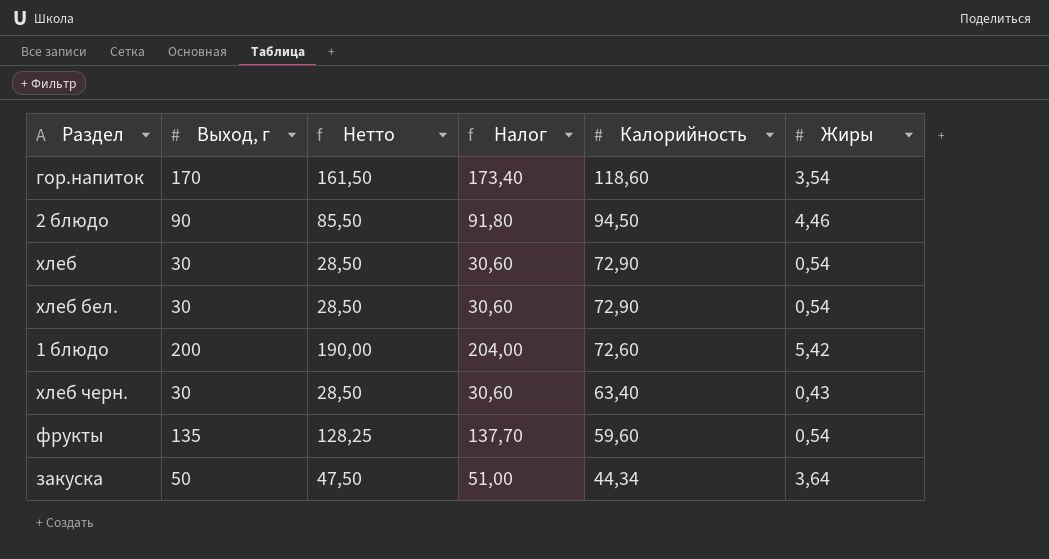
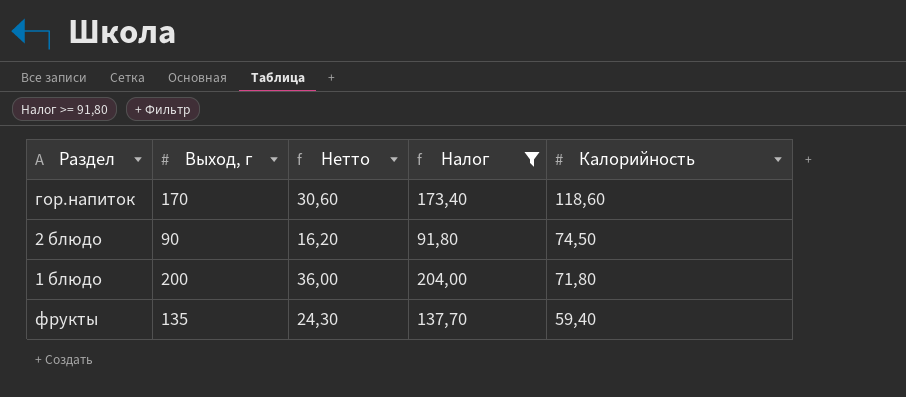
filter: none -> Налог >= 91,80
column Жиры | position: 6 -> none
column Нетто | formula: [Выход, г] * 0,95 -> [Выход, г] * 0,18
2 блюдо | Калорийность: 94,50 -> 74,50
1 блюдо | Калорийность: 72,60 -> 71,80
фрукты | Калорийность: 59,60 -> 59,40

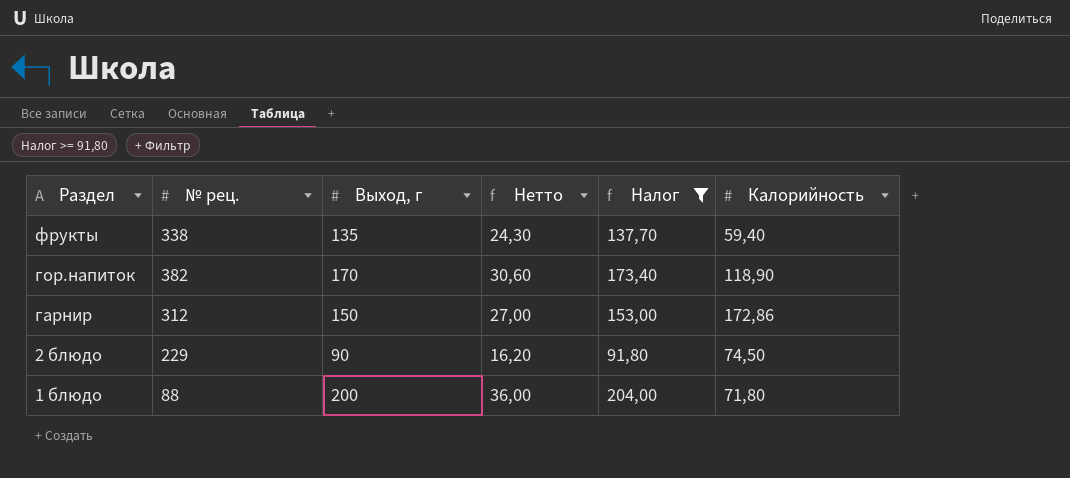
row order: Калорийность descending -> Раздел descending
column № рец. | position: none -> 2
гор.напиток | Калорийность: 118,60 -> 118,90
row гарнир: none -> 312 | 150 | 27,00 | 153,00 | 172,86

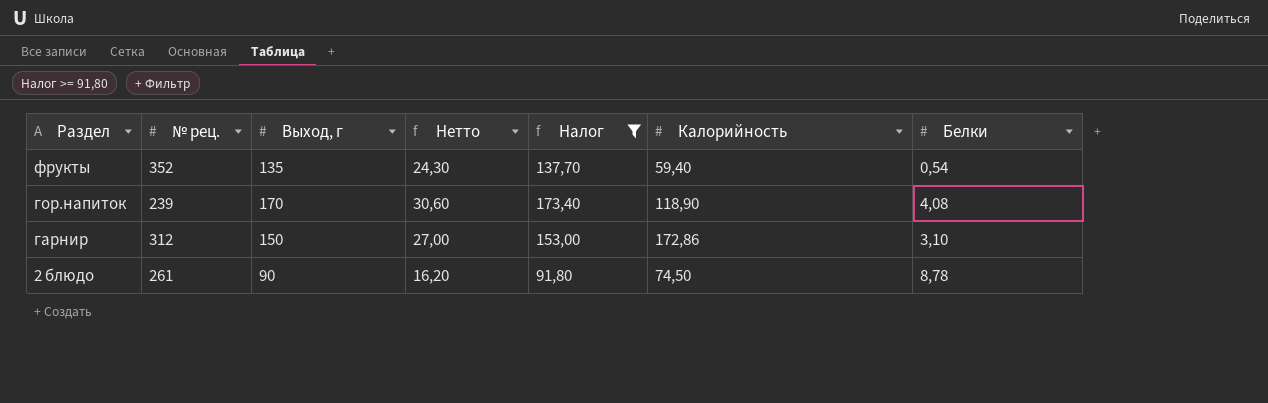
column Белки | position: none -> 7
row 1 блюдо: 88 | 200 | 36,00 | 204,00 | 71,80 -> none
фрукты | № рец.: 338 -> 352
гор.напиток | № рец.: 382 -> 239
2 блюдо | № рец.: 229 -> 261

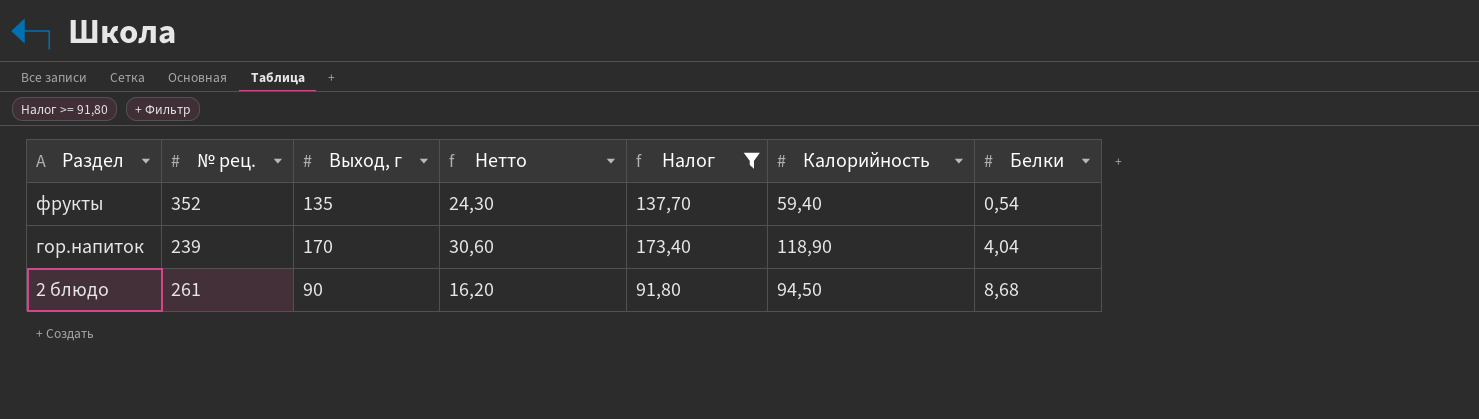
row гарнир: 312 | 150 | 27,00 | 153,00 | 172,86 | 3,10 -> none
гор.напиток | Белки: 4,08 -> 4,04
2 блюдо | Калорийность: 74,50 -> 94,50
2 блюдо | Белки: 8,78 -> 8,68

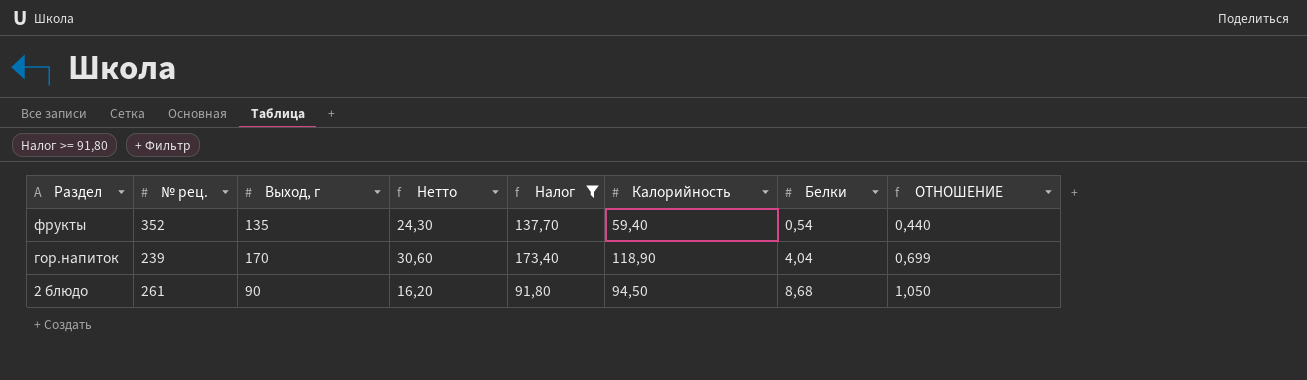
column ОТНОШЕНИЕ | formula: none -> [Калорийность] / [Выход, г]

